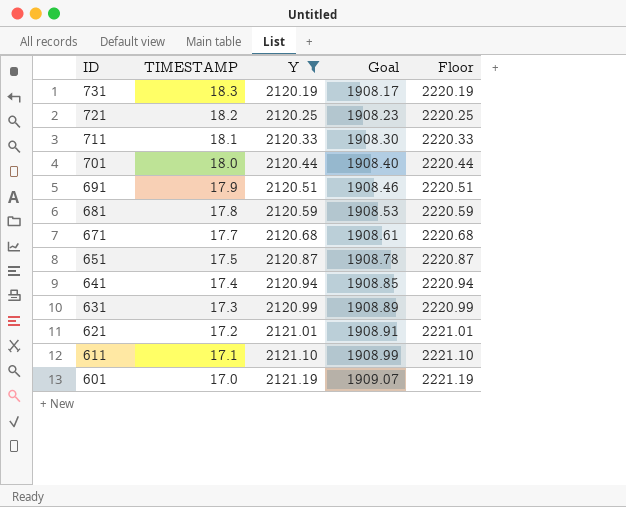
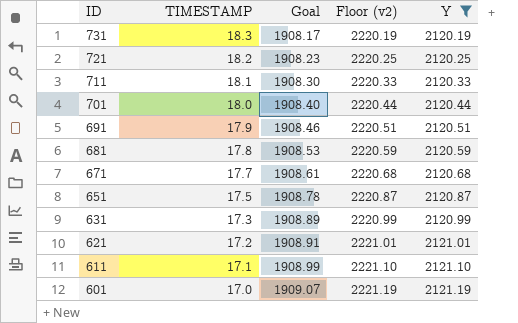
column name: Floor -> Floor (v2)
column Y | position: 3 -> 5
row 641: 17.4 | 2120.94 | 1908.85 | 2220.94 -> none

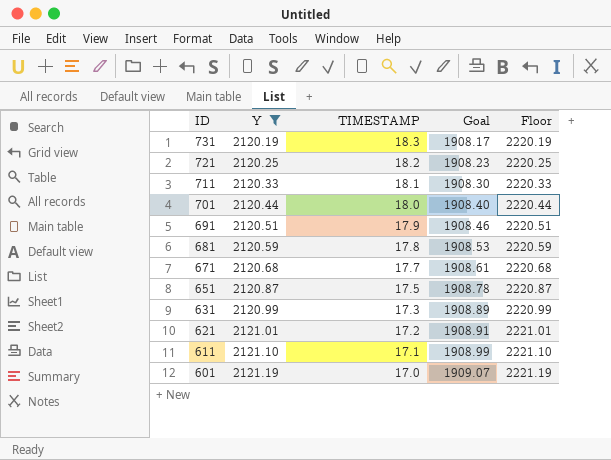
column Y | position: 5 -> 2
column name: Floor (v2) -> Floor

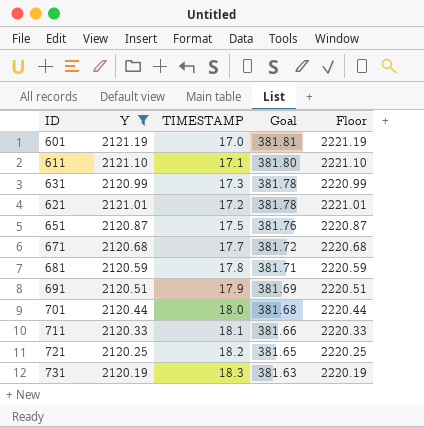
row order: ID descending -> Goal descending
column Goal | formula: [Y] * 0.9 -> [Y] * 0.18

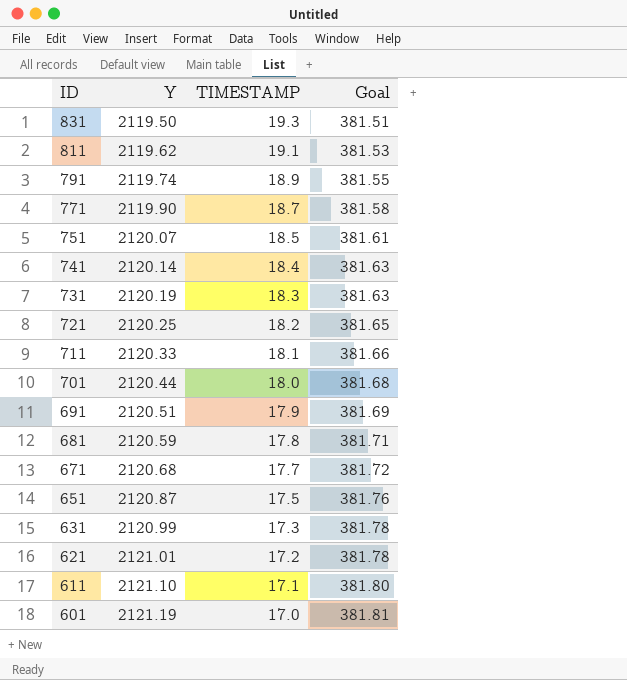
filter: Y >= 2120.19 -> none
row order: Goal descending -> ID descending
column Floor | formula: [Y] + 100 -> none

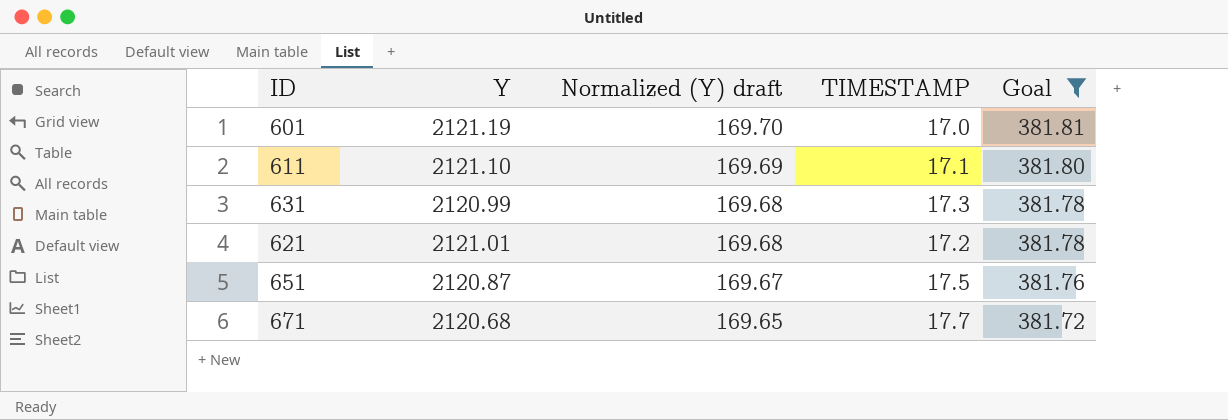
filter: none -> Goal >= 381.72
row order: ID descending -> Normalized (Y) draft descending
column Normalized (Y) draft | formula: none -> [Y] * 0.08

